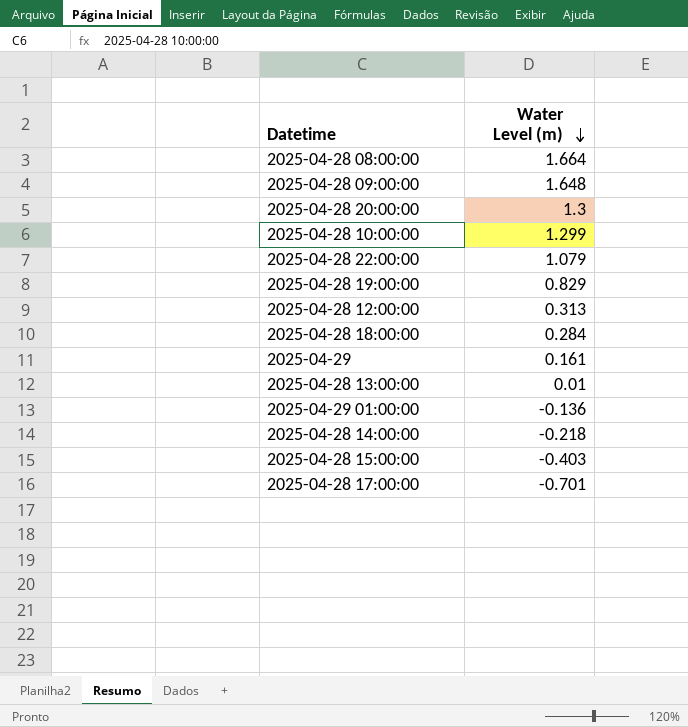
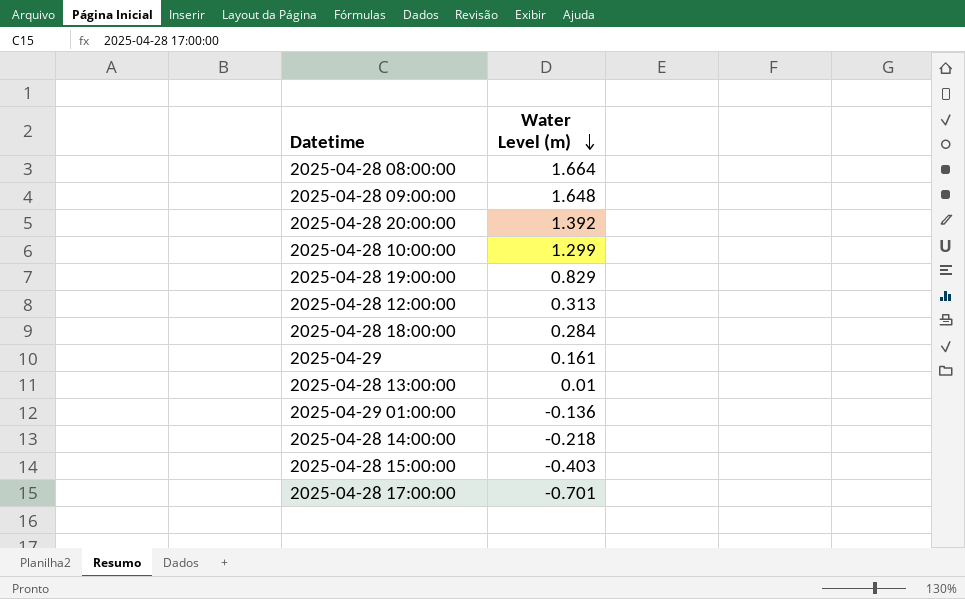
row 2025-04-28 22:00:00: 1.079 -> none
2025-04-28 20:00:00 | Water Level (m): 1.3 -> 1.392

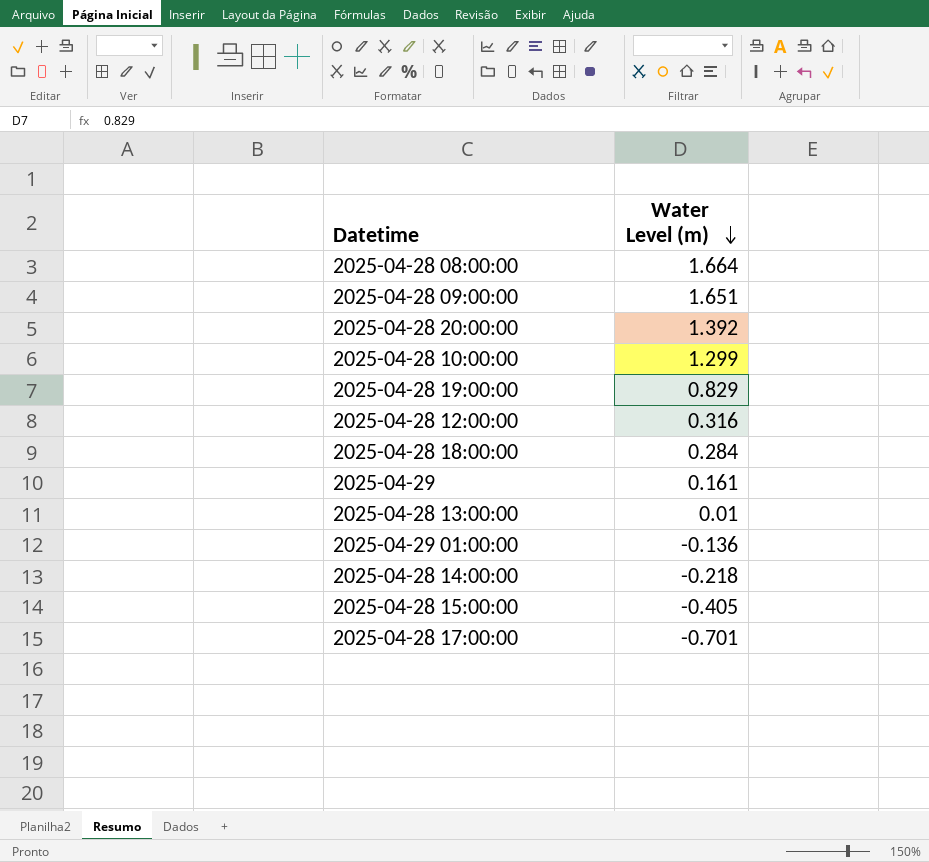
2025-04-28 09:00:00 | Water Level (m): 1.648 -> 1.651
2025-04-28 12:00:00 | Water Level (m): 0.313 -> 0.316
2025-04-28 15:00:00 | Water Level (m): -0.403 -> -0.405

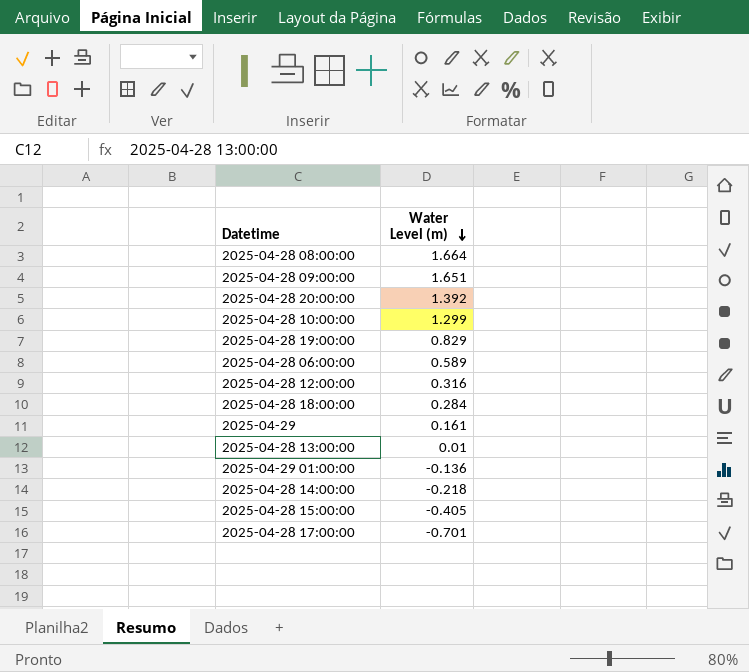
row 2025-04-28 06:00:00: none -> 0.589

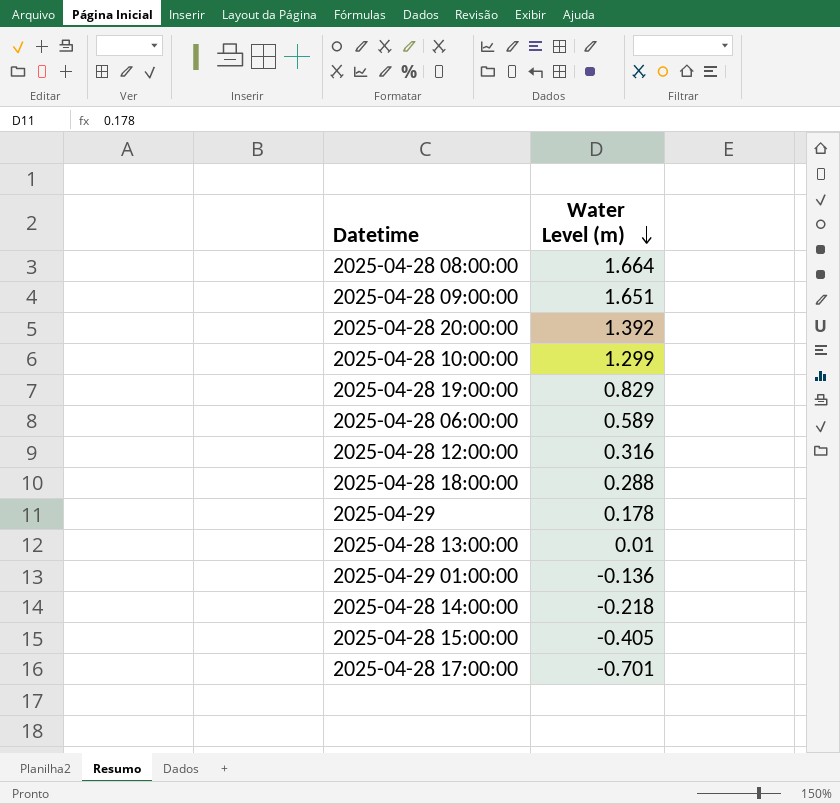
2025-04-28 18:00:00 | Water Level (m): 0.284 -> 0.288
2025-04-29 | Water Level (m): 0.161 -> 0.178

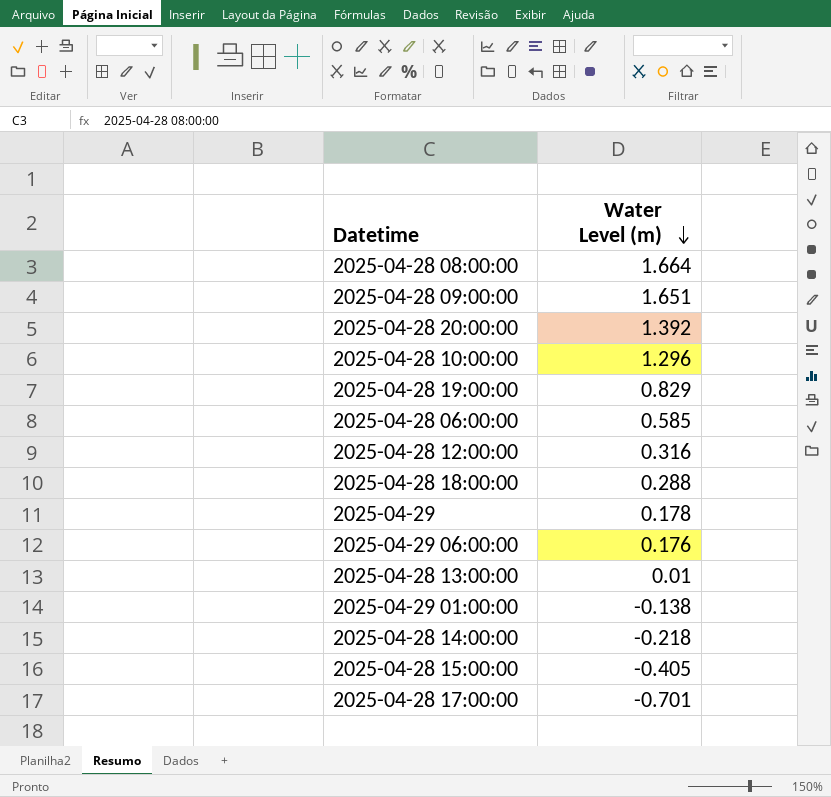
2025-04-28 10:00:00 | Water Level (m): 1.299 -> 1.296
2025-04-28 06:00:00 | Water Level (m): 0.589 -> 0.585
row 2025-04-29 06:00:00: none -> 0.176
2025-04-29 01:00:00 | Water Level (m): -0.136 -> -0.138

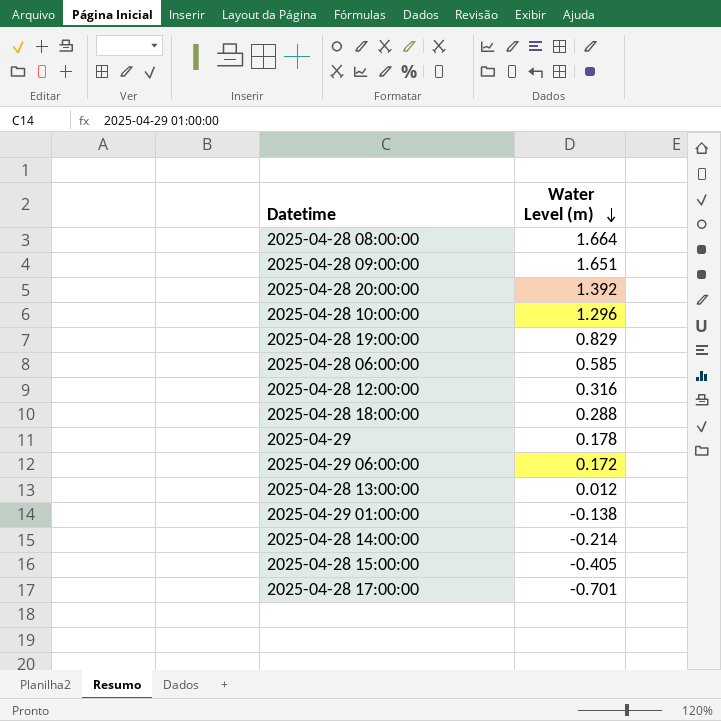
2025-04-29 06:00:00 | Water Level (m): 0.176 -> 0.172
2025-04-28 13:00:00 | Water Level (m): 0.01 -> 0.012
2025-04-28 14:00:00 | Water Level (m): -0.218 -> -0.214

